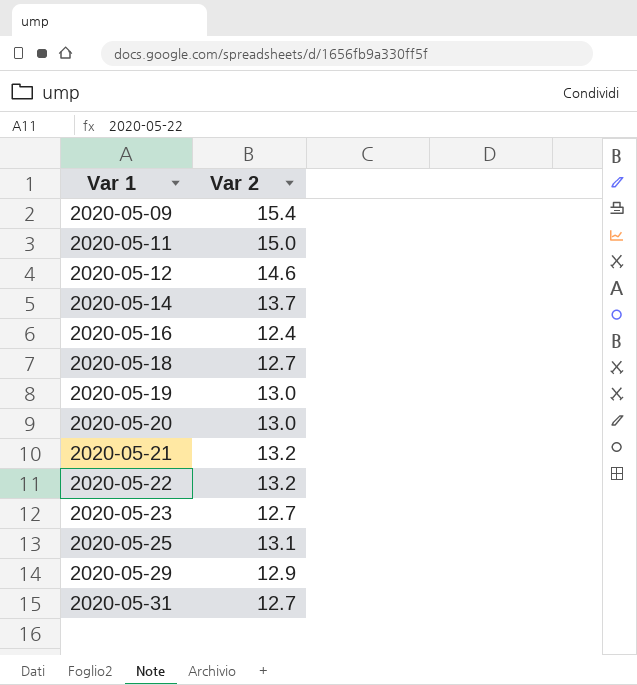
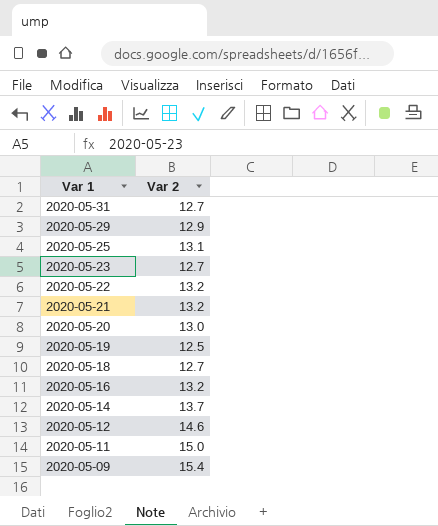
row order: Var 1 ascending -> Var 1 descending
2020-05-19 | Var 2: 13.0 -> 12.5
2020-05-16 | Var 2: 12.4 -> 13.2

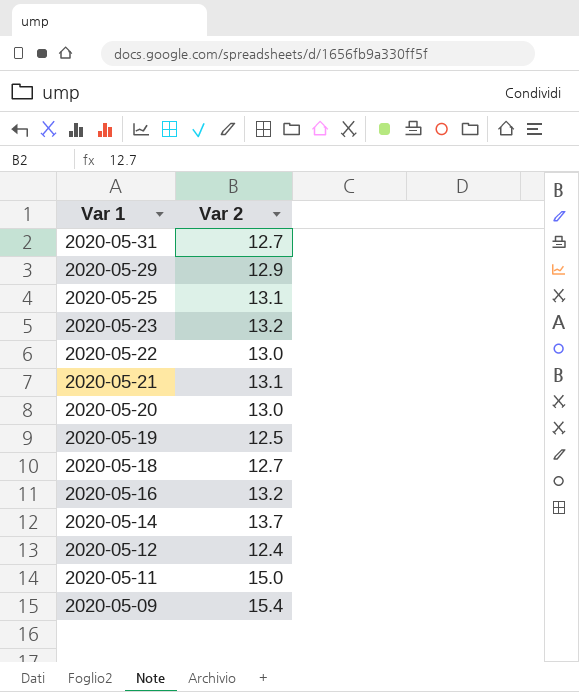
2020-05-23 | Var 2: 12.7 -> 13.2
2020-05-22 | Var 2: 13.2 -> 13.0
2020-05-21 | Var 2: 13.2 -> 13.1
2020-05-12 | Var 2: 14.6 -> 12.4

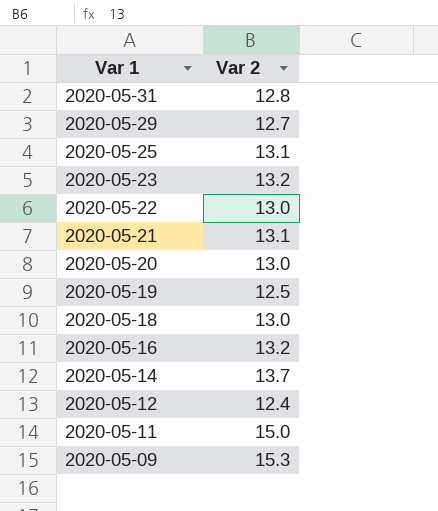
2020-05-31 | Var 2: 12.7 -> 12.8
2020-05-29 | Var 2: 12.9 -> 12.7
2020-05-18 | Var 2: 12.7 -> 13.0
2020-05-09 | Var 2: 15.4 -> 15.3

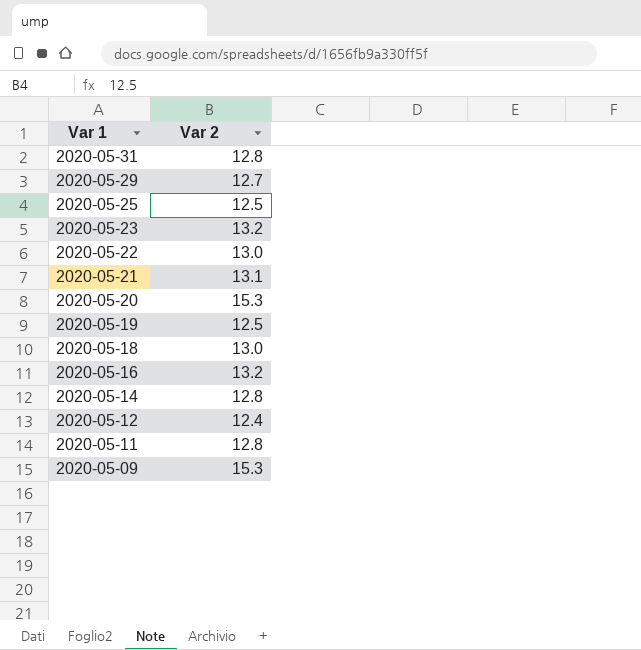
2020-05-25 | Var 2: 13.1 -> 12.5
2020-05-20 | Var 2: 13.0 -> 15.3
2020-05-14 | Var 2: 13.7 -> 12.8
2020-05-11 | Var 2: 15.0 -> 12.8

